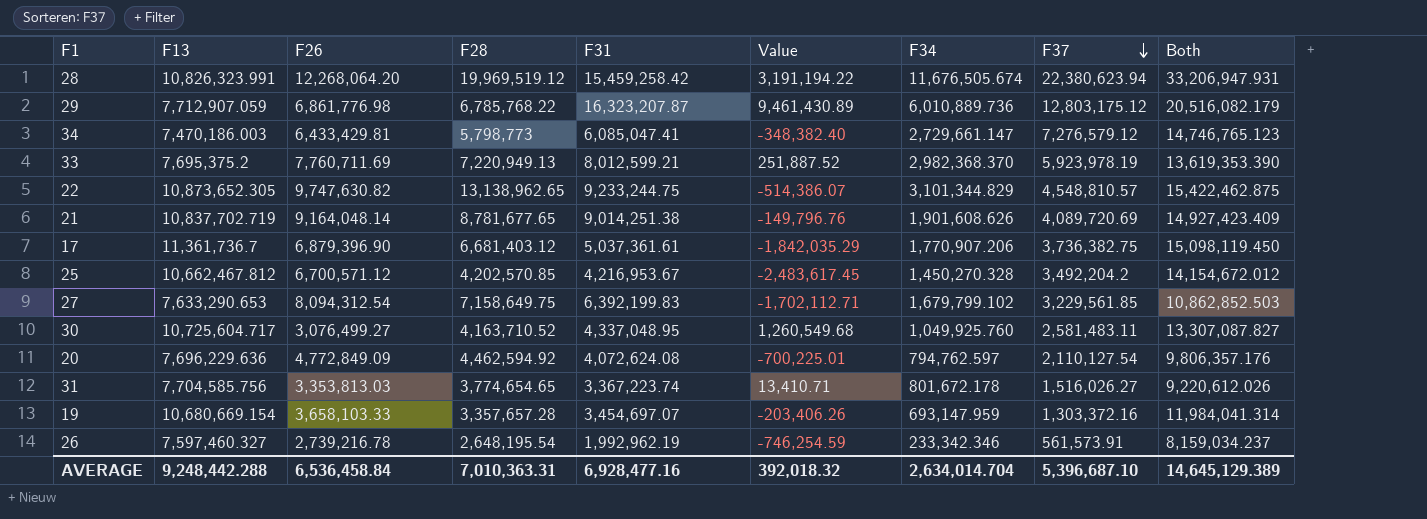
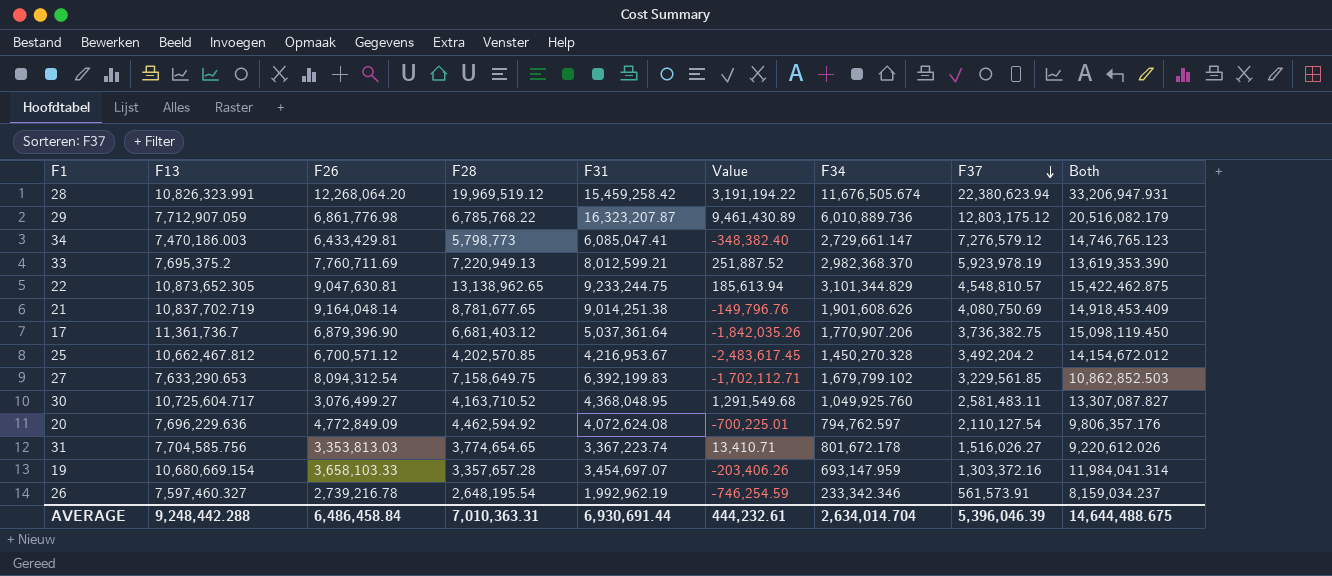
22 | F26: 9,747,630.82 -> 9,047,630.81
22 | Value: -514,386.07 -> 185,613.94
21 | F37: 4,089,720.69 -> 4,080,750.69
21 | Both: 14,927,423.409 -> 14,918,453.409
17 | F31: 5,037,361.61 -> 5,037,361.64
17 | Value: -1,842,035.29 -> -1,842,035.26
30 | F31: 4,337,048.95 -> 4,368,048.95
30 | Value: 1,260,549.68 -> 1,291,549.68
AVERAGE | F26: 6,536,458.84 -> 6,486,458.84
AVERAGE | F31: 6,928,477.16 -> 6,930,691.44
AVERAGE | Value: 392,018.32 -> 444,232.61
AVERAGE | F37: 5,396,687.10 -> 5,396,046.39
AVERAGE | Both: 14,645,129.389 -> 14,644,488.675

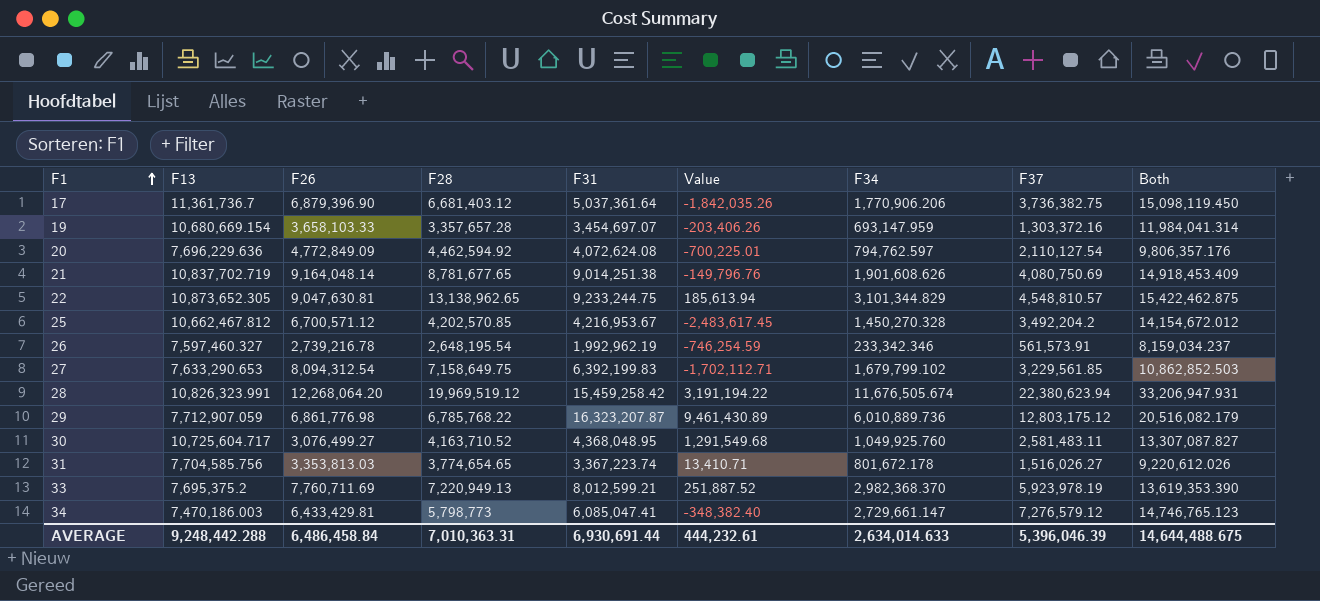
row order: F37 descending -> F1 ascending
17 | F34: 1,770,907.206 -> 1,770,906.206
AVERAGE | F34: 2,634,014.704 -> 2,634,014.633

